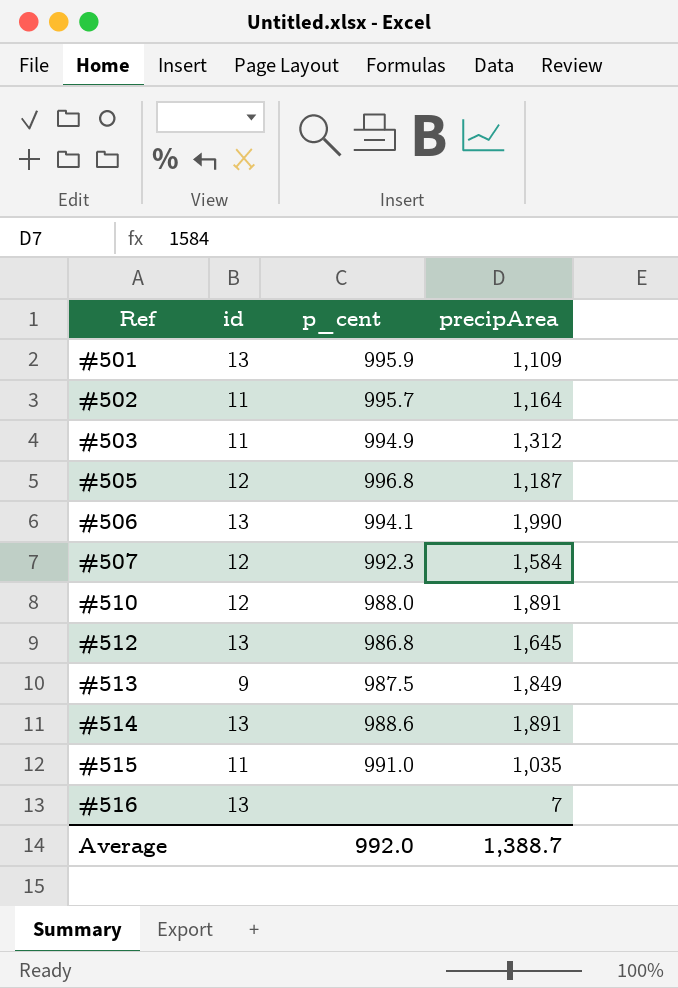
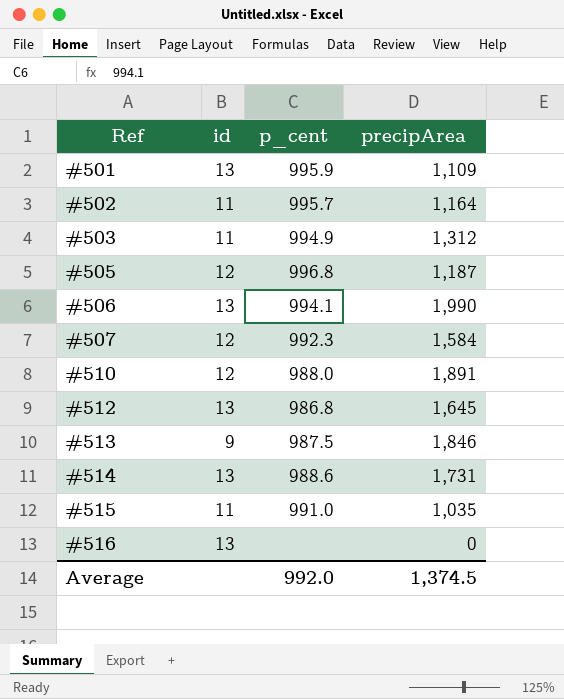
#513 | precipArea: 1,849 -> 1,846
#514 | precipArea: 1,891 -> 1,731
#516 | precipArea: 7 -> 0
Average | precipArea: 1,388.7 -> 1,374.5

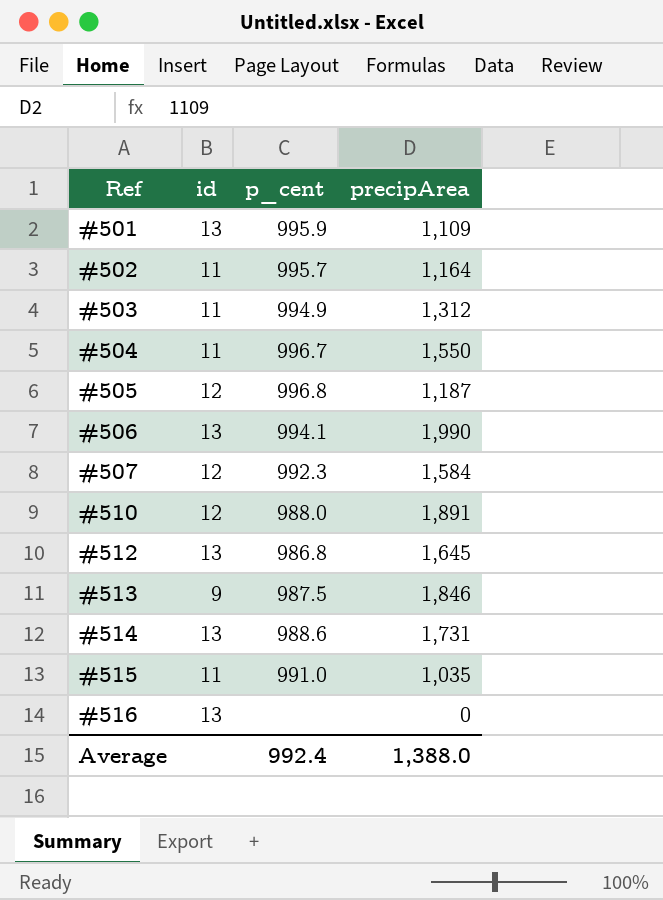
row #504: none -> 11 | 996.7 | 1,550
Average | p_cent: 992.0 -> 992.4
Average | precipArea: 1,374.5 -> 1,388.0

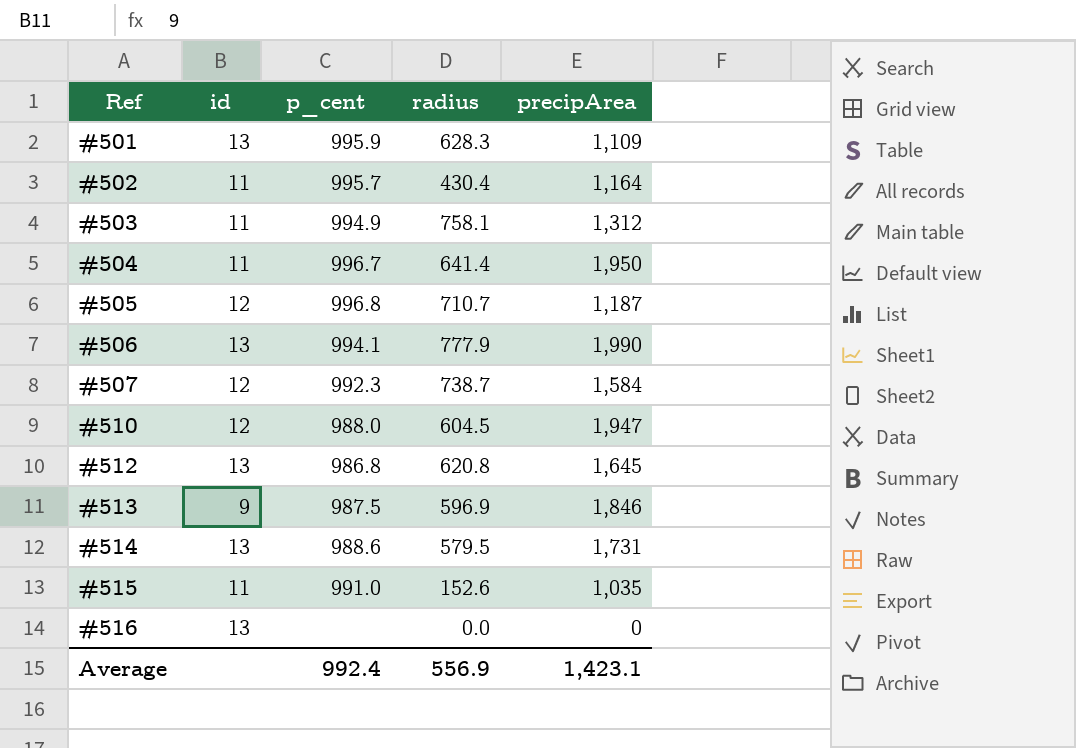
column radius | position: none -> 4
#504 | precipArea: 1,550 -> 1,950
#510 | precipArea: 1,891 -> 1,947
Average | precipArea: 1,388.0 -> 1,423.1

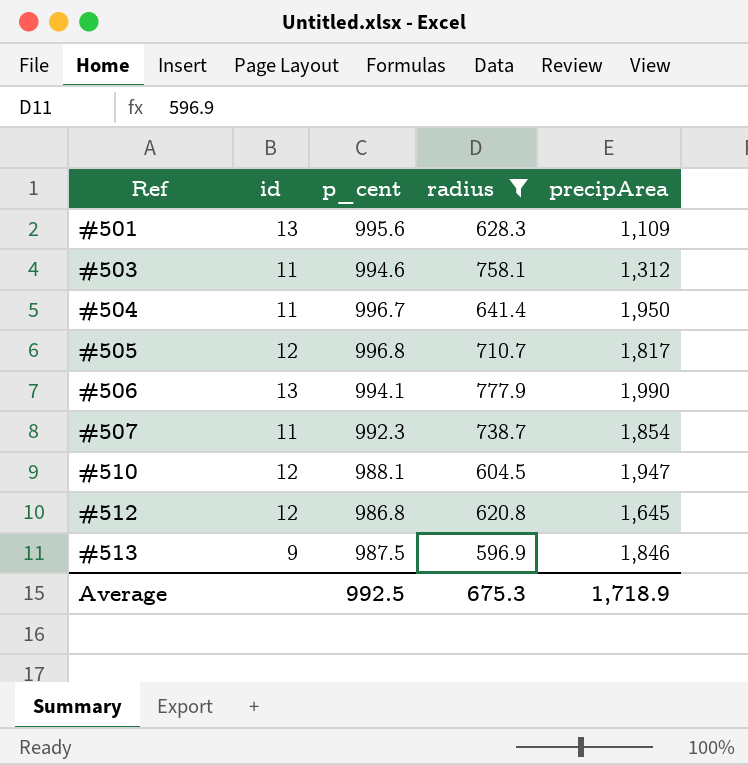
filter: none -> radius >= 596.9
#501 | p_cent: 995.9 -> 995.6
#503 | p_cent: 994.9 -> 994.6
#505 | precipArea: 1,187 -> 1,817
#507 | id: 12 -> 11
#507 | precipArea: 1,584 -> 1,854
#510 | p_cent: 988.0 -> 988.1
#512 | id: 13 -> 12
Average | p_cent: 992.4 -> 992.5
Average | radius: 556.9 -> 675.3
Average | precipArea: 1,423.1 -> 1,718.9

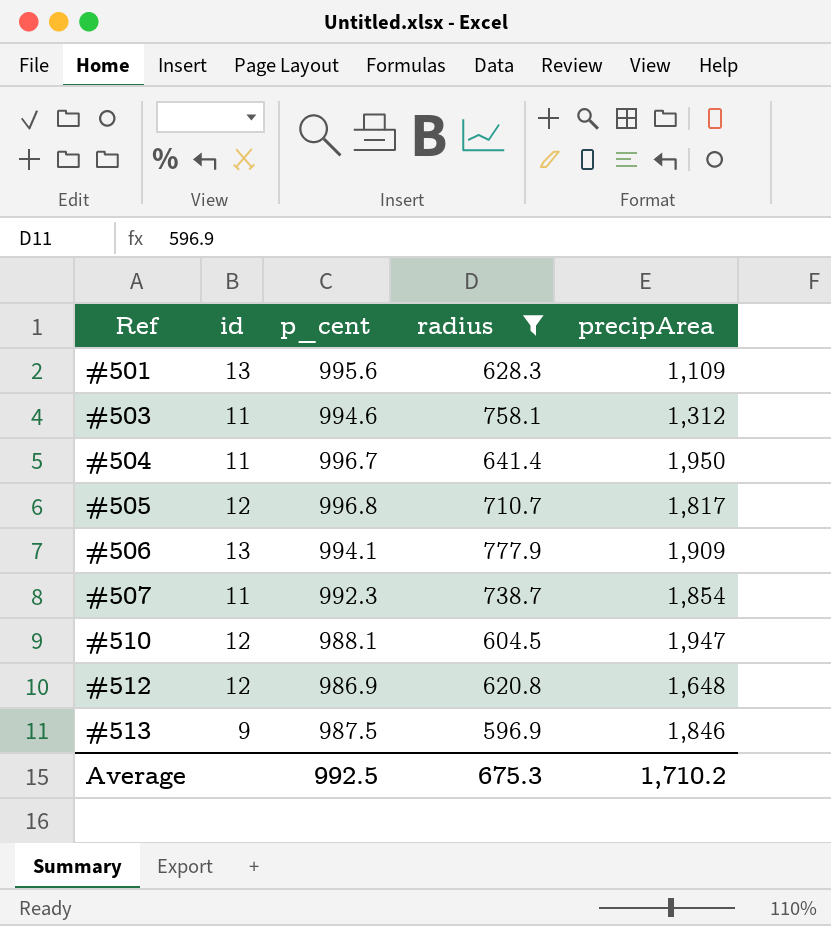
#506 | precipArea: 1,990 -> 1,909
#512 | p_cent: 986.8 -> 986.9
#512 | precipArea: 1,645 -> 1,648
Average | precipArea: 1,718.9 -> 1,710.2

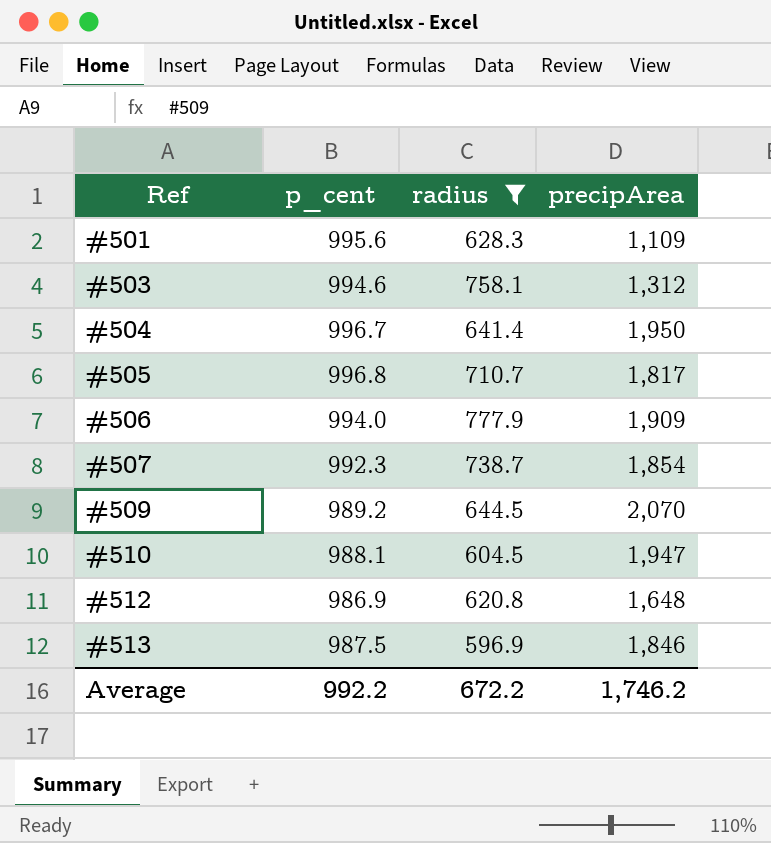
column id | position: 2 -> none
#506 | p_cent: 994.1 -> 994.0
row #509: none -> 989.2 | 644.5 | 2,070
Average | p_cent: 992.5 -> 992.2
Average | radius: 675.3 -> 672.2
Average | precipArea: 1,710.2 -> 1,746.2

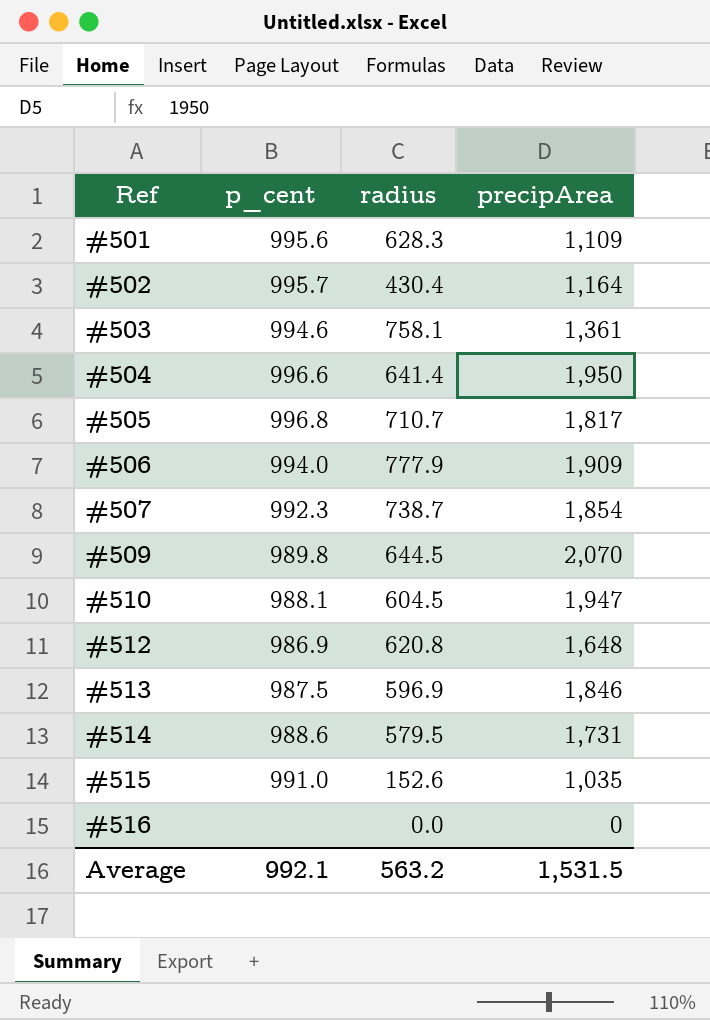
filter: radius >= 596.9 -> none
#503 | precipArea: 1,312 -> 1,361
#504 | p_cent: 996.7 -> 996.6
#509 | p_cent: 989.2 -> 989.8
Average | p_cent: 992.2 -> 992.1
Average | radius: 672.2 -> 563.2
Average | precipArea: 1,746.2 -> 1,531.5

